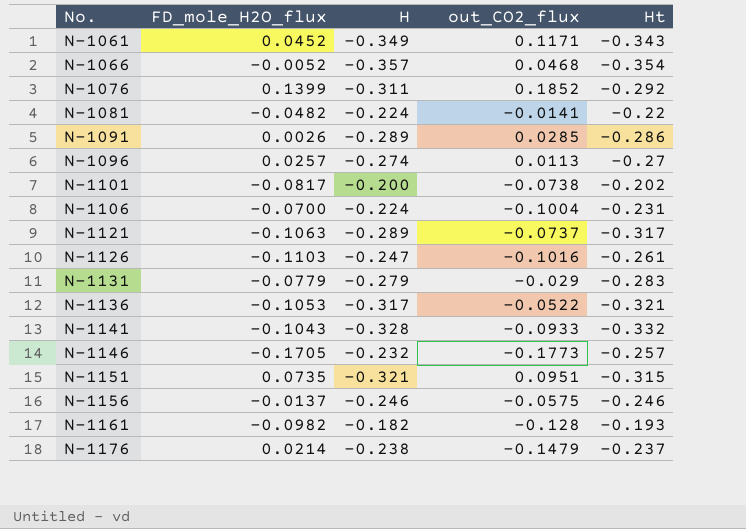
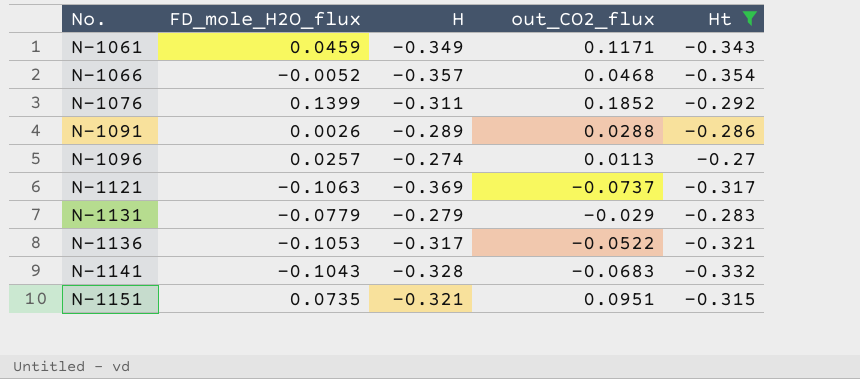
filter: none -> Ht <= -0.27
N-1061 | FD_mole_H2O_flux: 0.0452 -> 0.0459
N-1091 | out_CO2_flux: 0.0285 -> 0.0288
N-1121 | H: -0.289 -> -0.369
N-1141 | out_CO2_flux: -0.0933 -> -0.0683

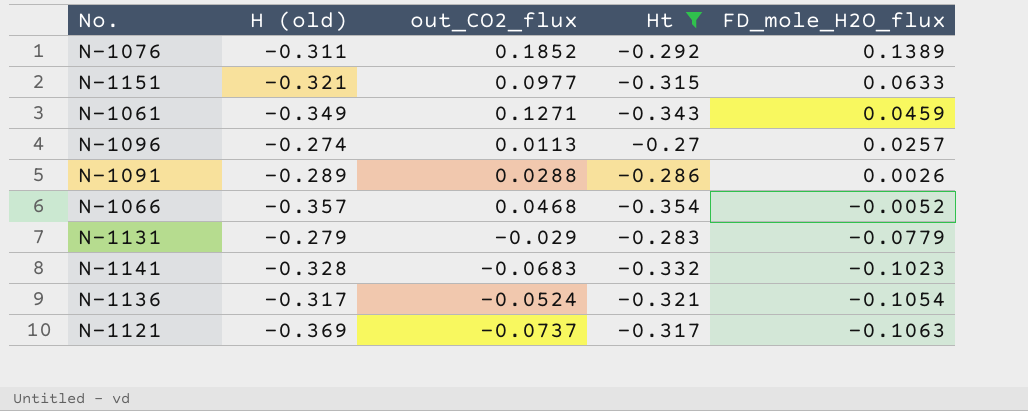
row order: No. ascending -> FD_mole_H2O_flux descending
column name: H -> H (old)
column FD_mole_H2O_flux | position: 2 -> 5
N-1076 | FD_mole_H2O_flux: 0.1399 -> 0.1389
N-1151 | out_CO2_flux: 0.0951 -> 0.0977
N-1151 | FD_mole_H2O_flux: 0.0735 -> 0.0633
N-1061 | out_CO2_flux: 0.1171 -> 0.1271
N-1141 | FD_mole_H2O_flux: -0.1043 -> -0.1023
N-1136 | out_CO2_flux: -0.0522 -> -0.0524
N-1136 | FD_mole_H2O_flux: -0.1053 -> -0.1054

